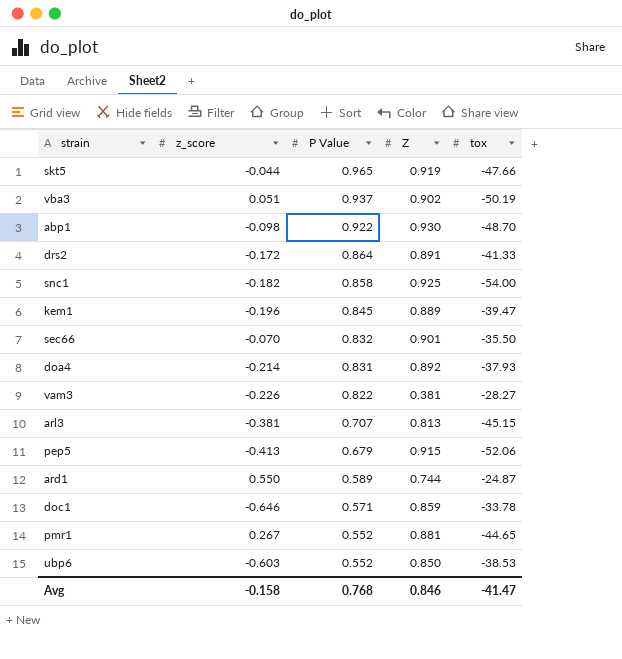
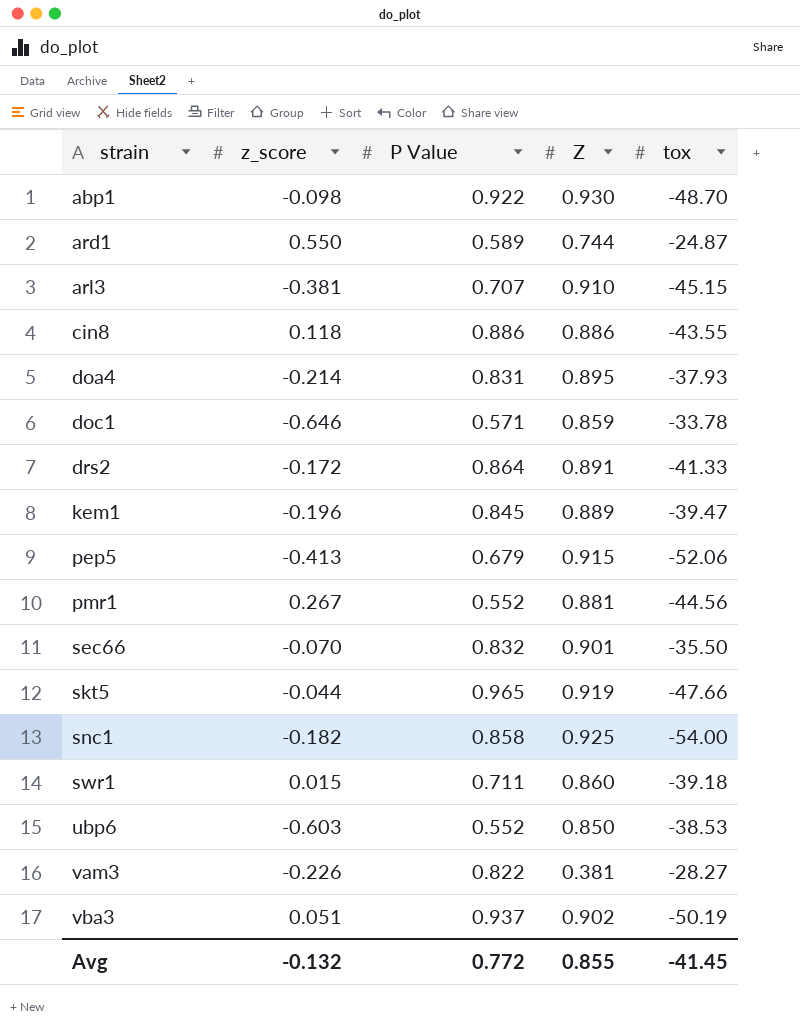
row order: P Value descending -> strain ascending
arl3 | Z: 0.813 -> 0.910
row cin8: none -> 0.118 | 0.886 | 0.886 | -43.55
doa4 | Z: 0.892 -> 0.895
pmr1 | tox: -44.65 -> -44.56
row swr1: none -> 0.015 | 0.711 | 0.860 | -39.18
Avg | z_score: -0.158 -> -0.132
Avg | P Value: 0.768 -> 0.772
Avg | Z: 0.846 -> 0.855
Avg | tox: -41.47 -> -41.45

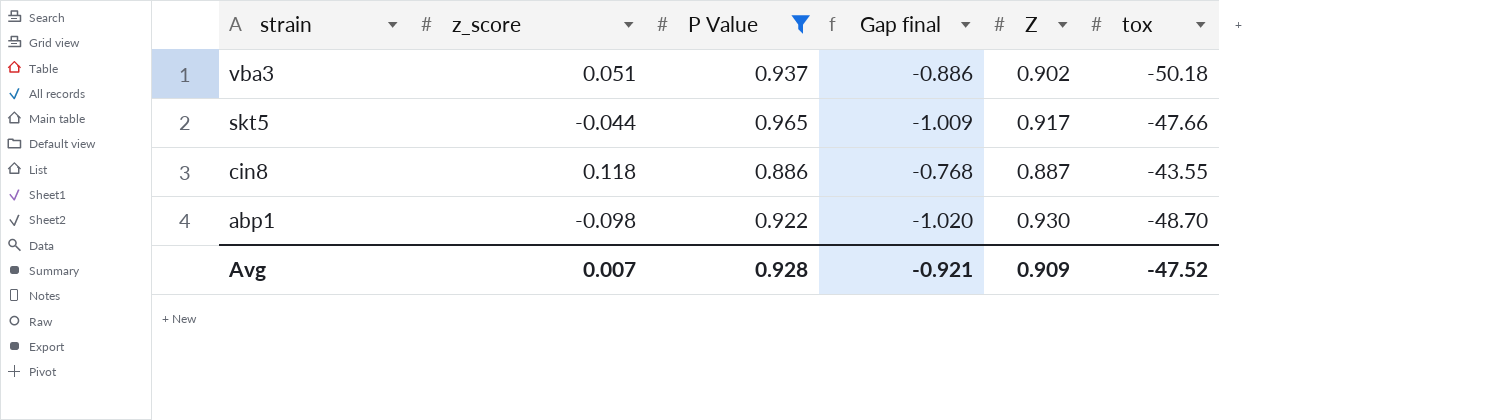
filter: none -> P Value >= 0.886
row order: strain ascending -> strain descending
column Gap final | formula: none -> [z_score] - [P Value]
vba3 | tox: -50.19 -> -50.18
skt5 | Z: 0.919 -> 0.917
cin8 | Z: 0.886 -> 0.887
Avg | z_score: -0.132 -> 0.007
Avg | P Value: 0.772 -> 0.928
Avg | Z: 0.855 -> 0.909
Avg | tox: -41.45 -> -47.52

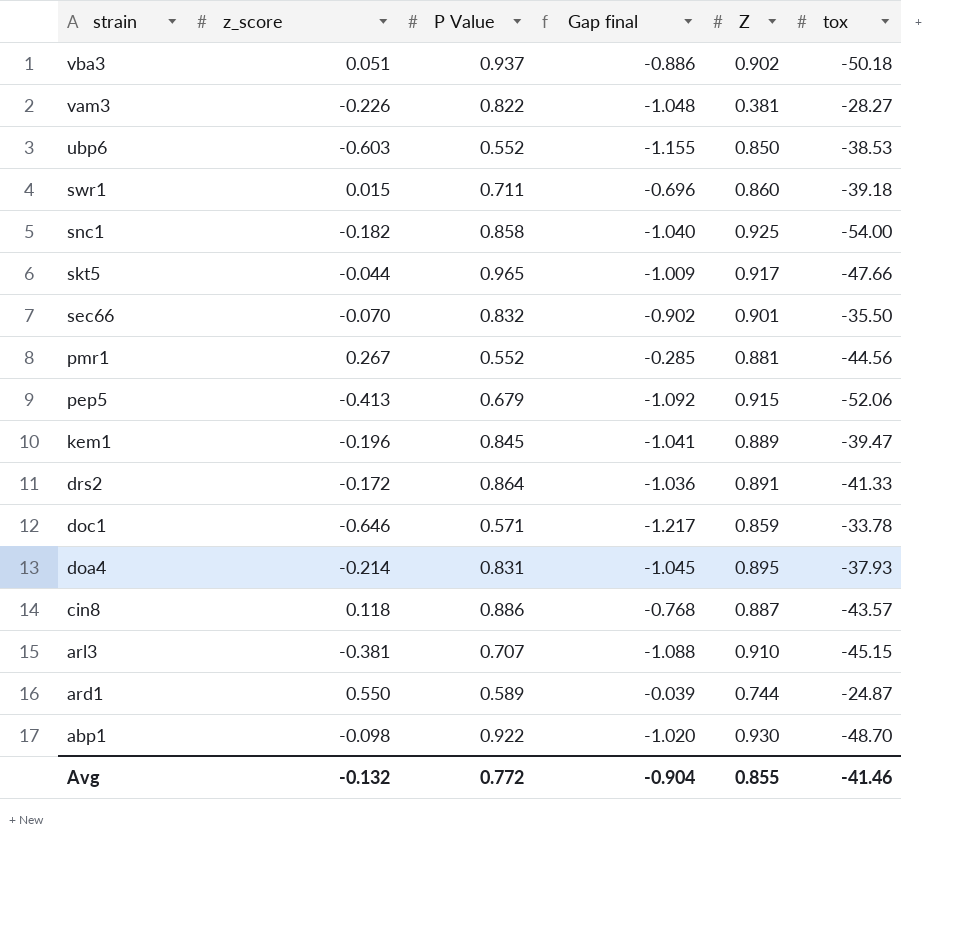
filter: P Value >= 0.886 -> none
cin8 | tox: -43.55 -> -43.57
Avg | z_score: 0.007 -> -0.132
Avg | P Value: 0.928 -> 0.772
Avg | Gap final: -0.921 -> -0.904
Avg | Z: 0.909 -> 0.855
Avg | tox: -47.52 -> -41.46

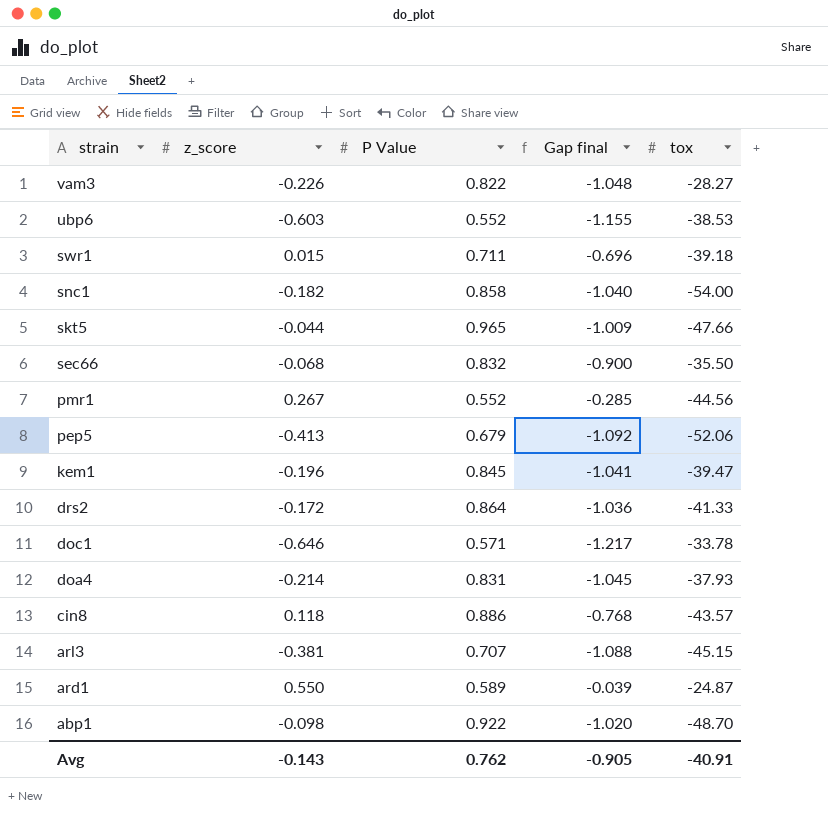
column Z | position: 5 -> none
row vba3: 0.051 | 0.937 | -0.886 | 0.902 | -50.18 -> none
sec66 | z_score: -0.070 -> -0.068
sec66 | Gap final: -0.902 -> -0.900
Avg | z_score: -0.132 -> -0.143
Avg | P Value: 0.772 -> 0.762
Avg | Gap final: -0.904 -> -0.905
Avg | tox: -41.46 -> -40.91

